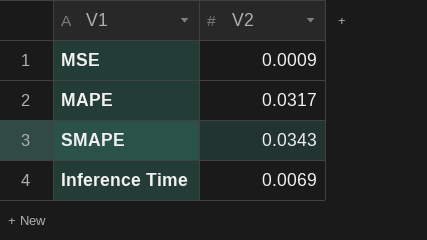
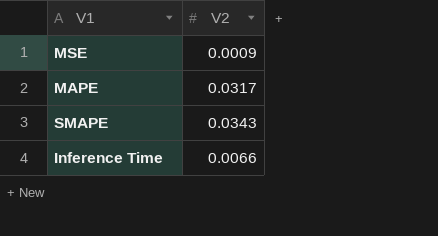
Inference Time | V2: 0.0069 -> 0.0066

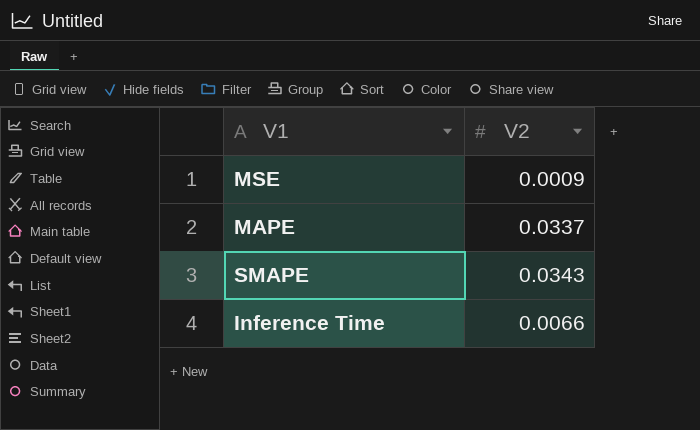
MAPE | V2: 0.0317 -> 0.0337

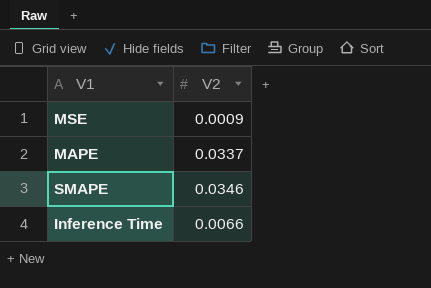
SMAPE | V2: 0.0343 -> 0.0346

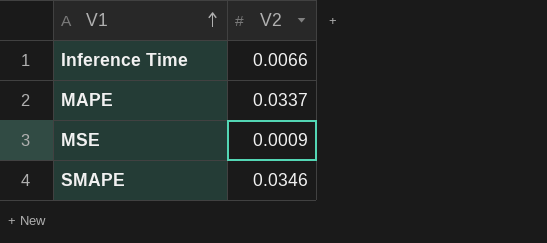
row order: none -> V1 ascending

